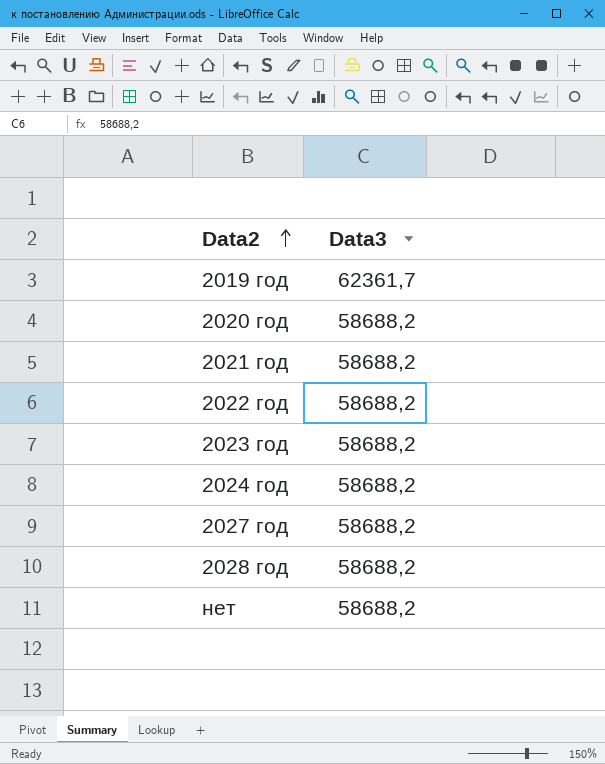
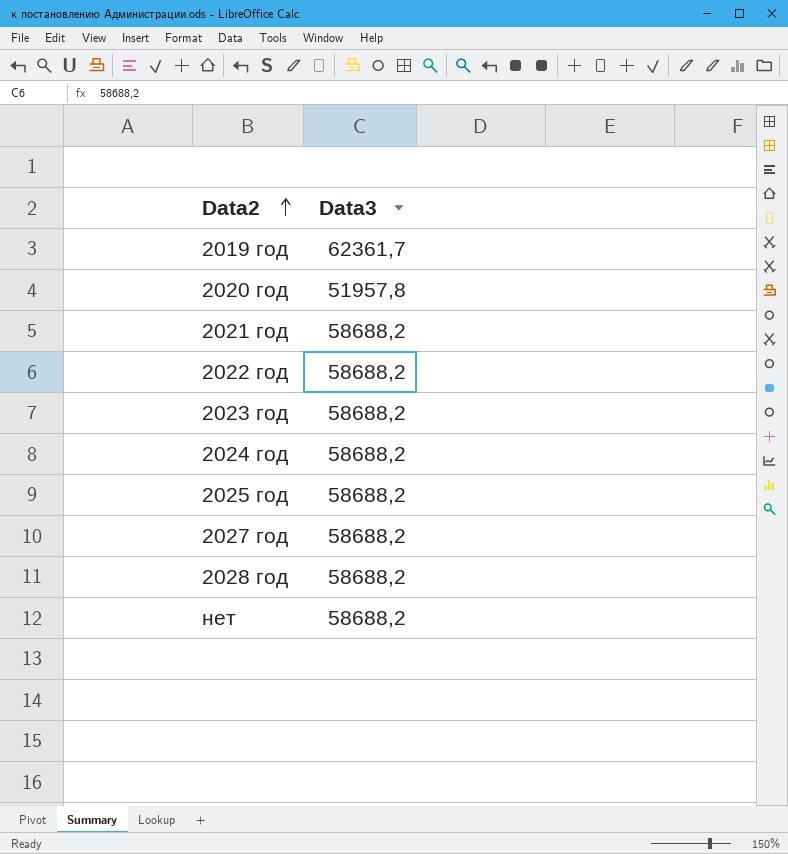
2020 год | Data3: 58688,2 -> 51957,8
row 2025 год: none -> 58688,2

